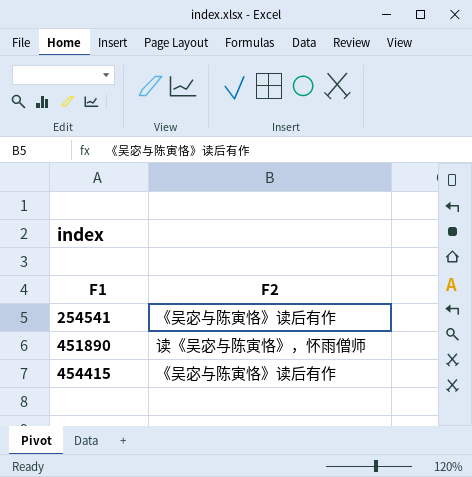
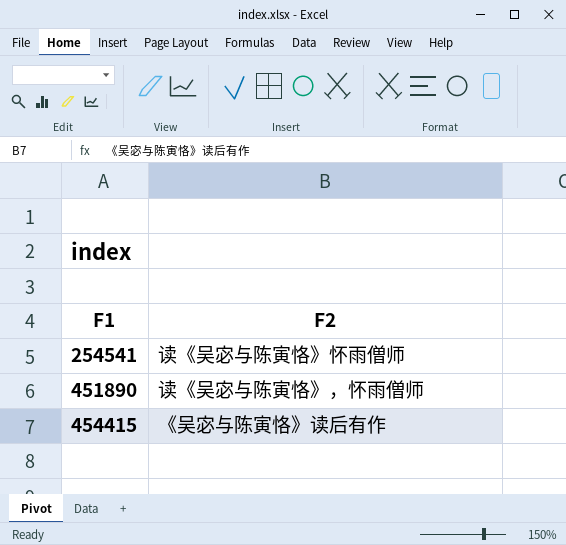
254541 | F2: 《吴宓与陈寅恪》读后有作 -> 读《吴宓与陈寅恪》怀雨僧师

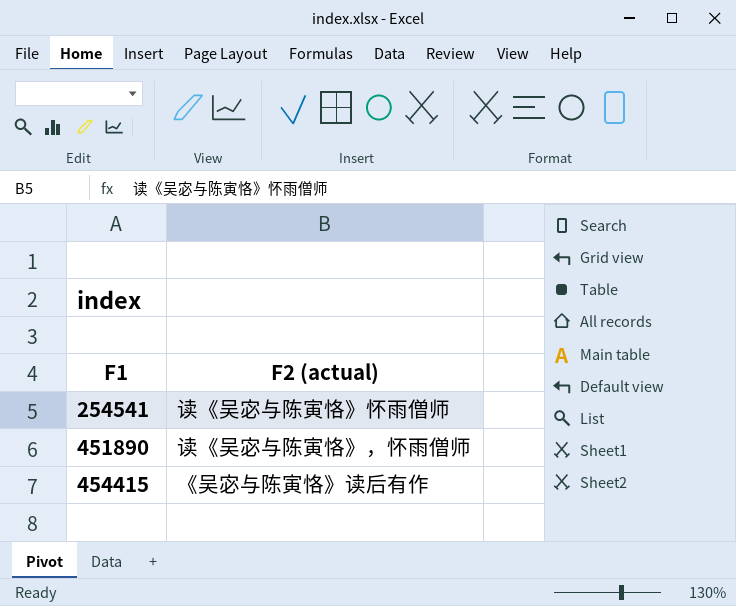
column name: F2 -> F2 (actual)

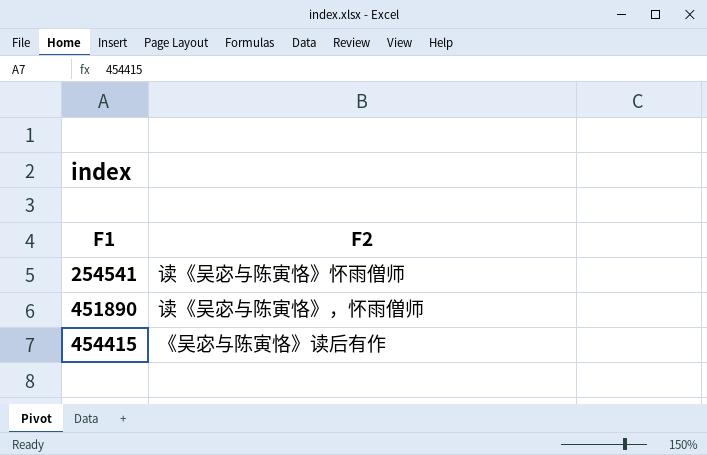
column name: F2 (actual) -> F2

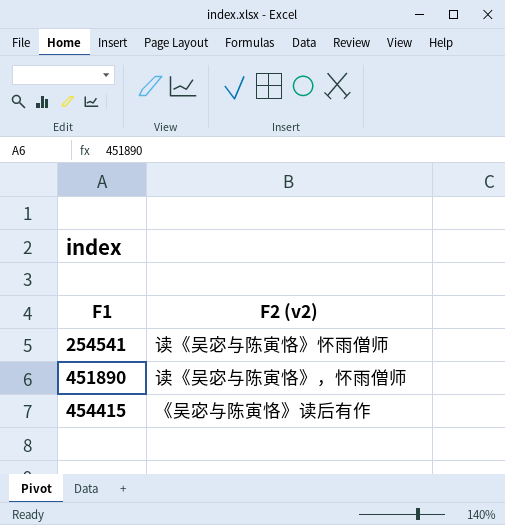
column name: F2 -> F2 (v2)

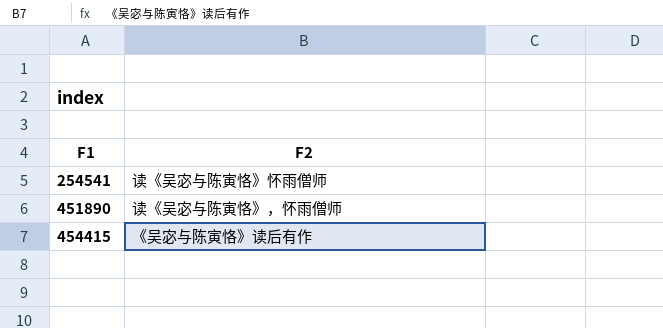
column name: F2 (v2) -> F2

